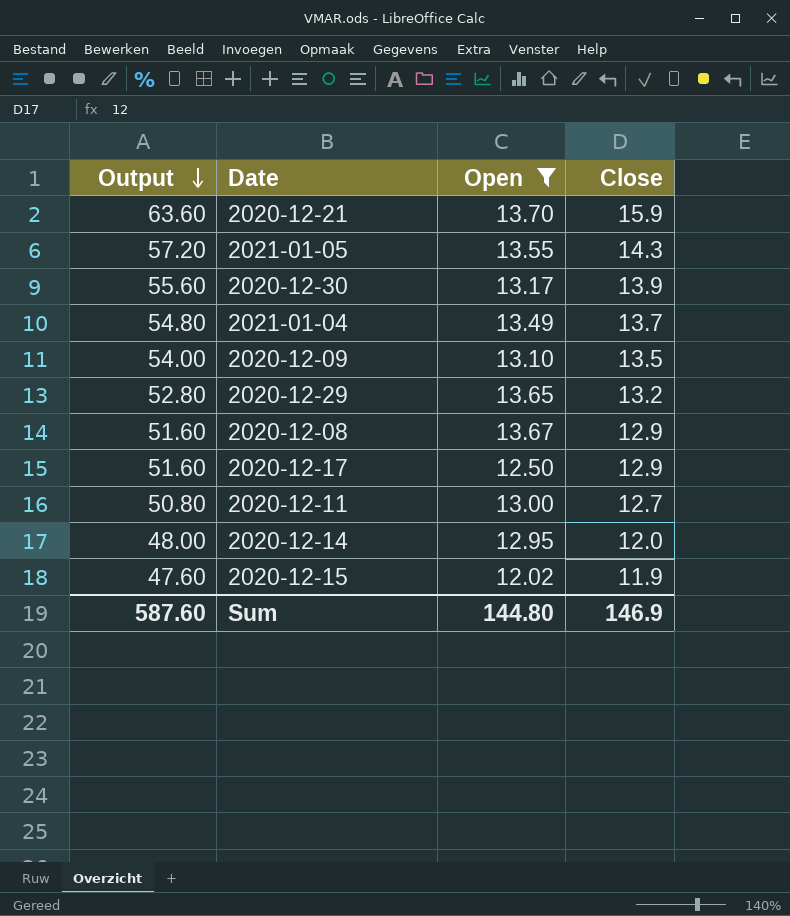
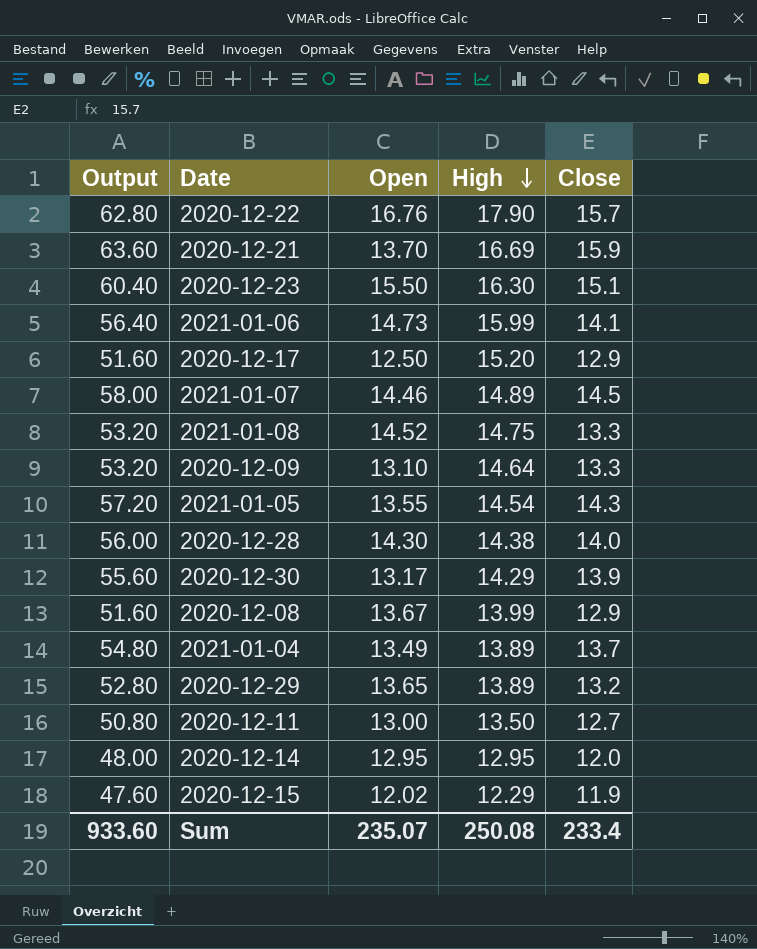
filter: Open <= 13.70 -> none
row order: Output descending -> High descending
column High | position: none -> 4
2020-12-09 | Output: 54.00 -> 53.20
2020-12-09 | Close: 13.5 -> 13.3
Sum | Output: 587.60 -> 933.60
Sum | Open: 144.80 -> 235.07
Sum | Close: 146.9 -> 233.4

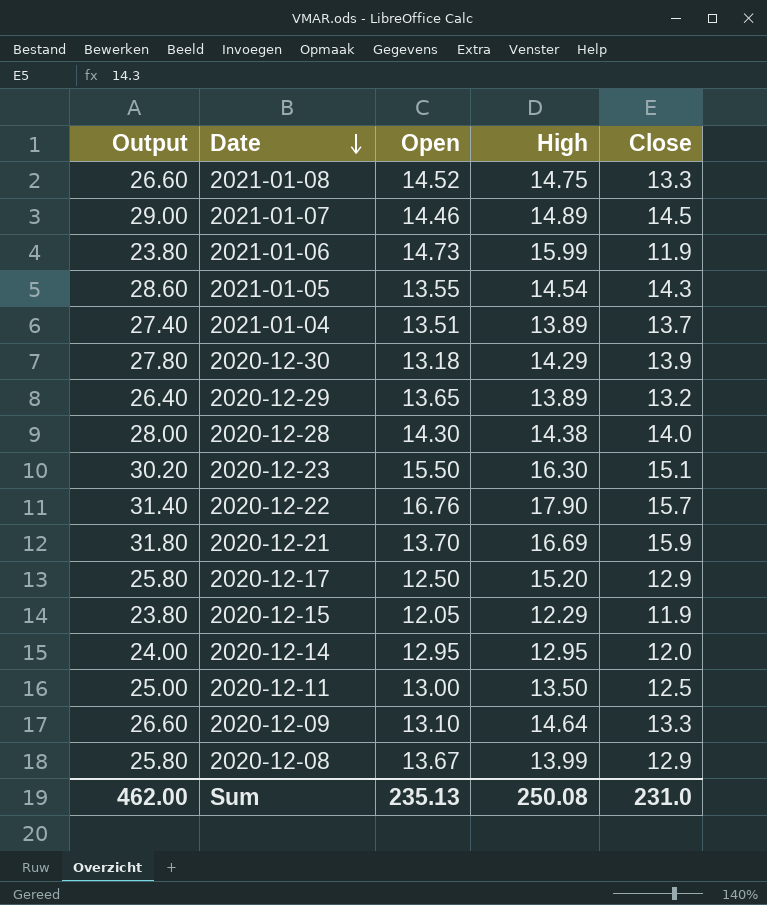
row order: High descending -> Date descending
column Output | formula: [Close] * 4 -> [Close] * 2
2021-01-06 | Close: 14.1 -> 11.9
2021-01-04 | Open: 13.49 -> 13.51
2020-12-30 | Open: 13.17 -> 13.18
2020-12-15 | Open: 12.02 -> 12.05
2020-12-11 | Close: 12.7 -> 12.5
Sum | Output: 933.60 -> 462.00
Sum | Open: 235.07 -> 235.13
Sum | Close: 233.4 -> 231.0

